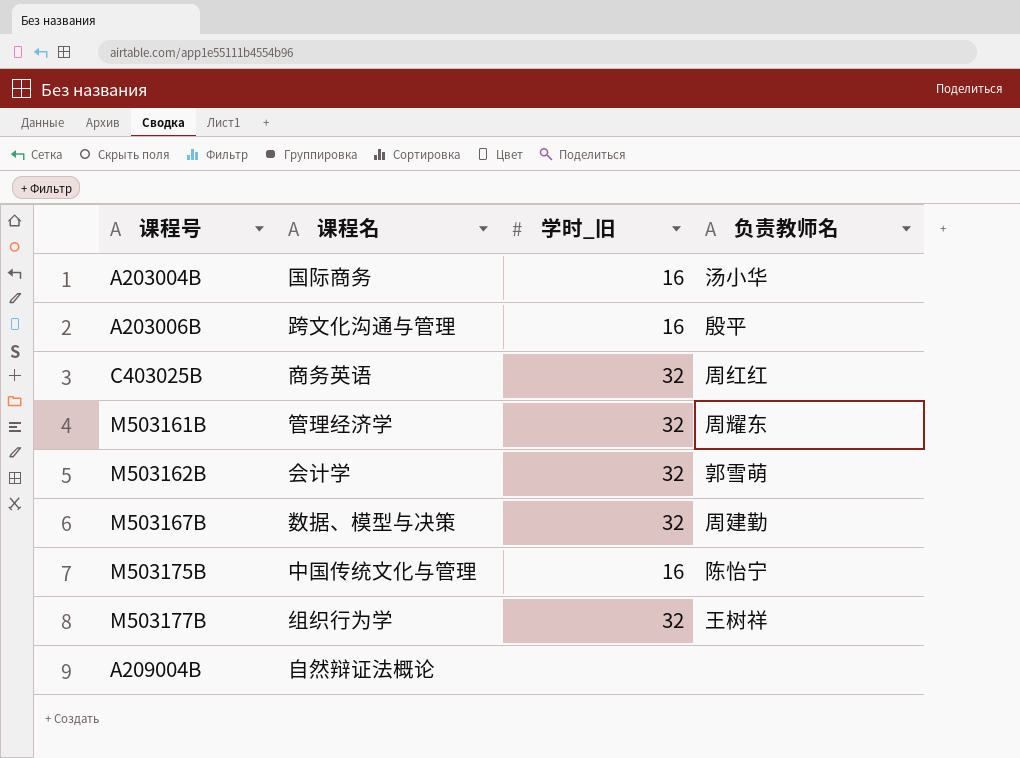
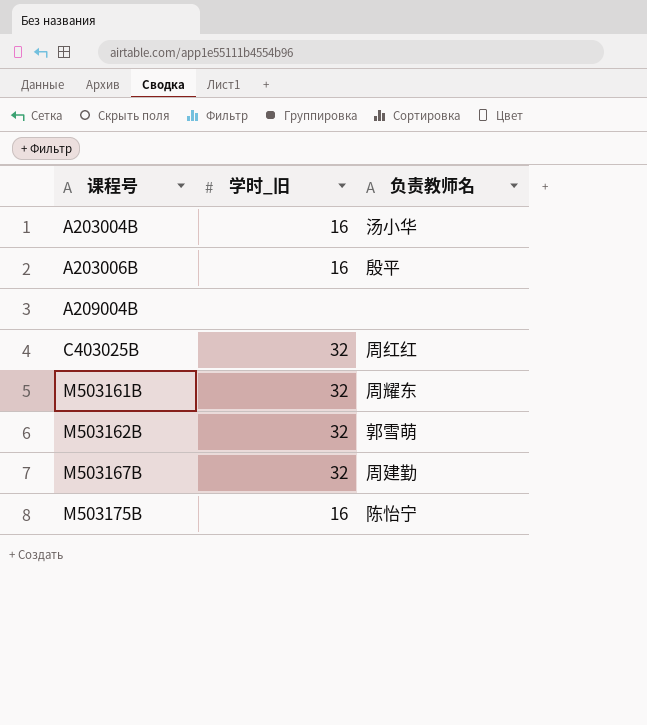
row order: none -> 课程号 ascending
column 课程名 | position: 2 -> none
row M503177B: 组织行为学 | 32 | 王树祥 -> none

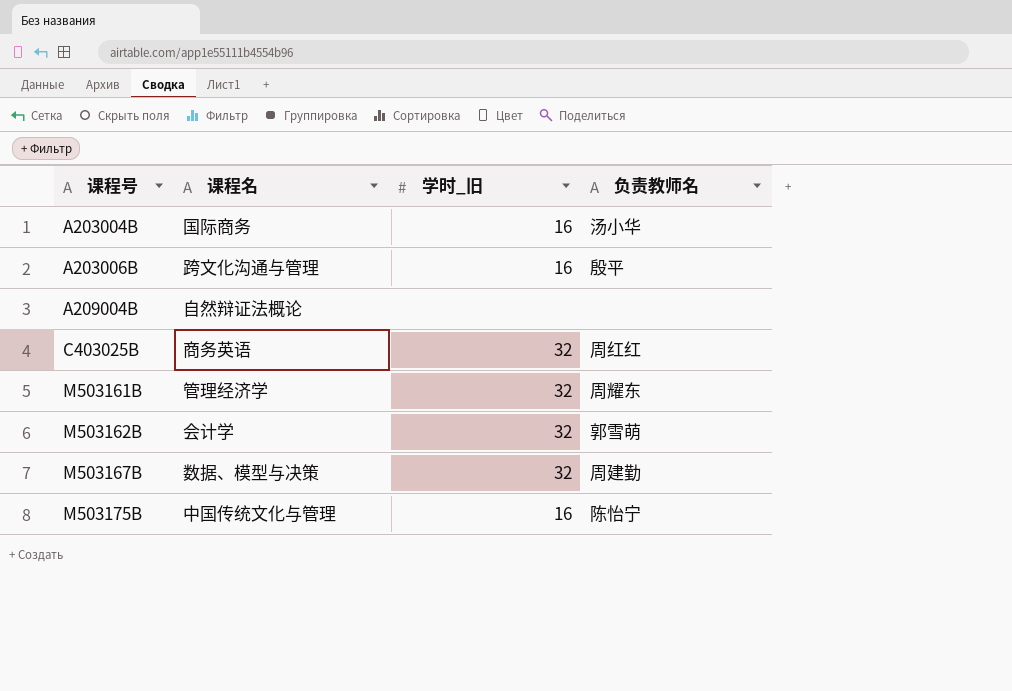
column 课程名 | position: none -> 2

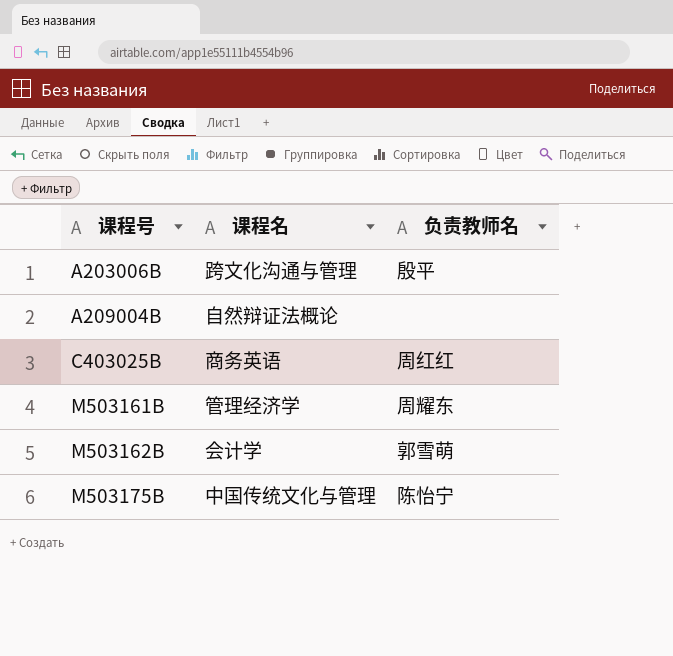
column 学时_旧 | position: 3 -> none
row A203004B: 国际商务 | 16 | 汤小华 -> none
row M503167B: 数据、模型与决策 | 32 | 周建勤 -> none

